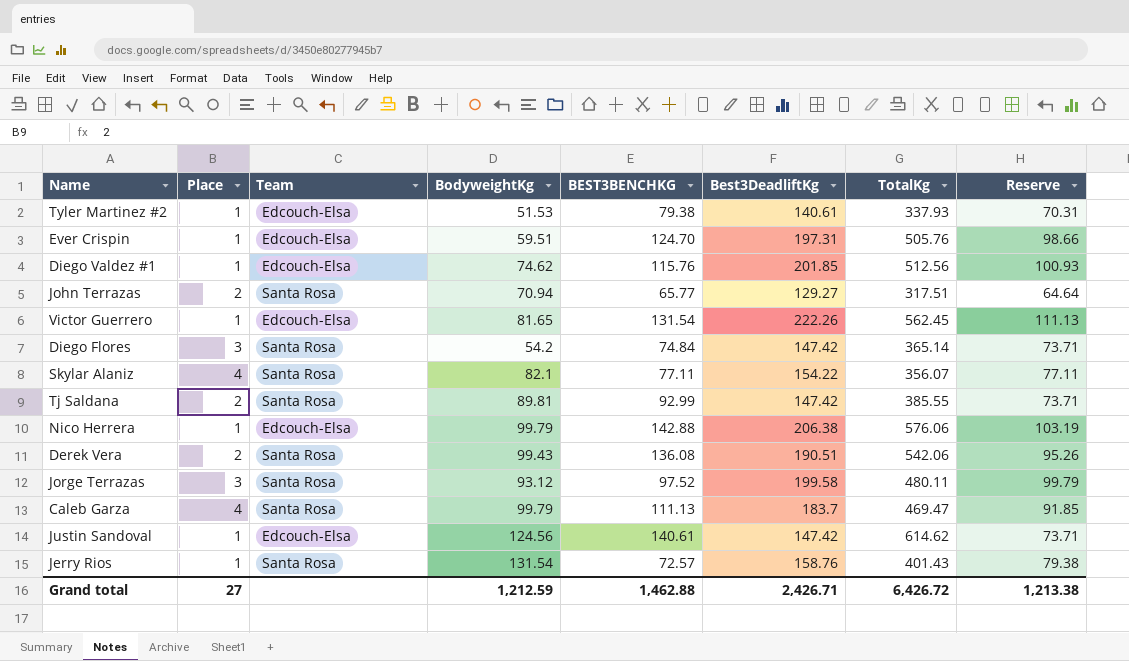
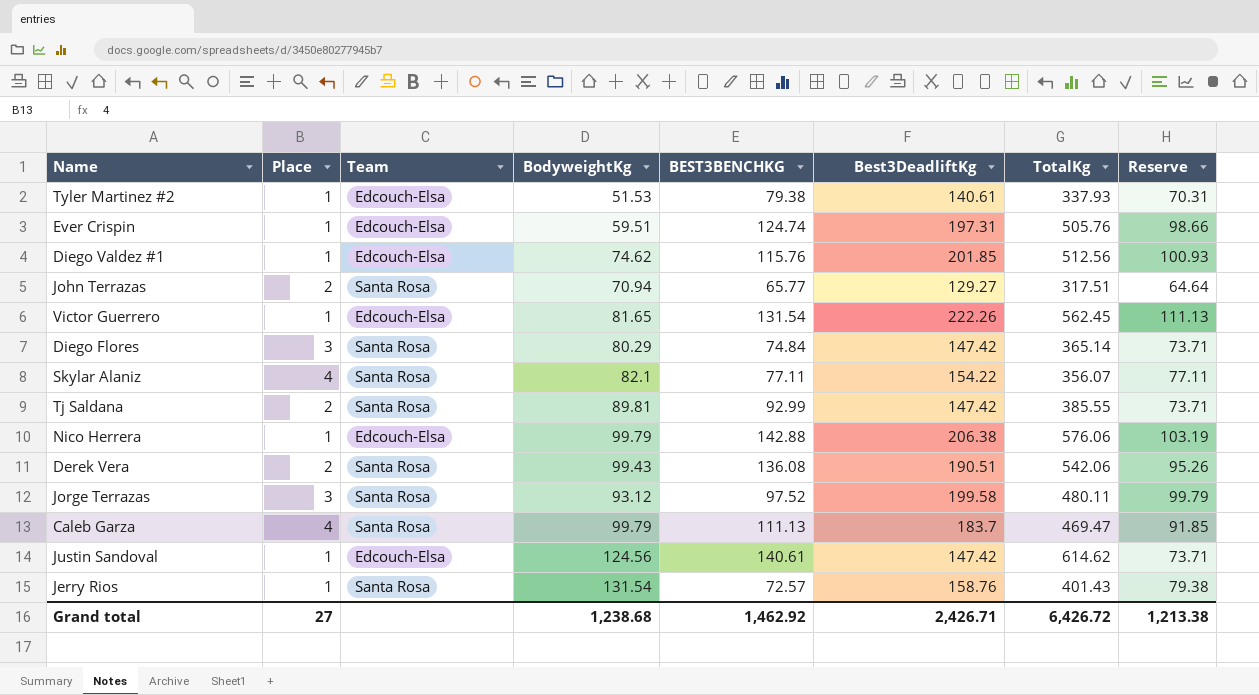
Ever Crispin | BEST3BENCHKG: 124.70 -> 124.74
Diego Flores | BodyweightKg: 54.2 -> 80.29
Grand total | BodyweightKg: 1,212.59 -> 1,238.68
Grand total | BEST3BENCHKG: 1,462.88 -> 1,462.92

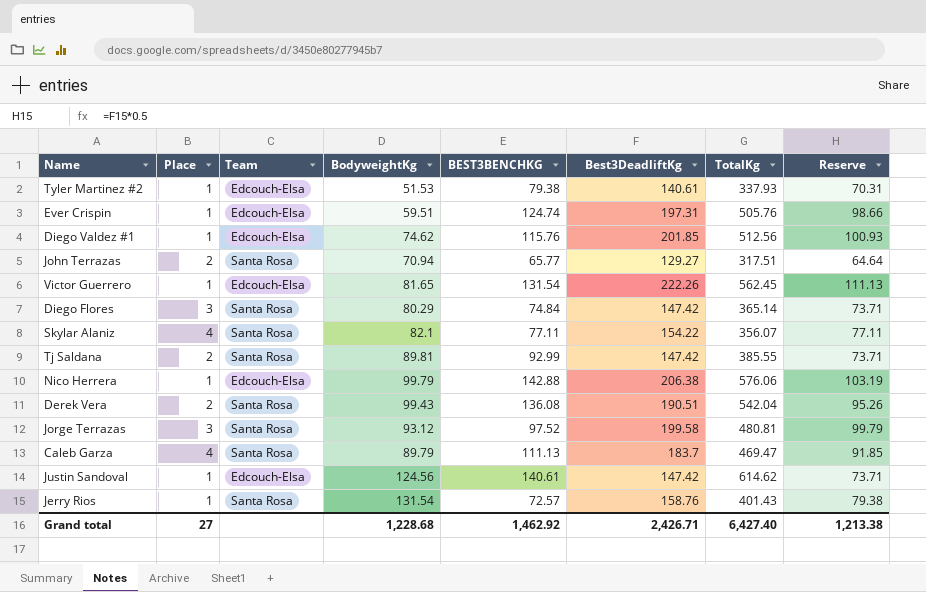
Derek Vera | TotalKg: 542.06 -> 542.04
Jorge Terrazas | TotalKg: 480.11 -> 480.81
Caleb Garza | BodyweightKg: 99.79 -> 89.79
Grand total | BodyweightKg: 1,238.68 -> 1,228.68
Grand total | TotalKg: 6,426.72 -> 6,427.40

